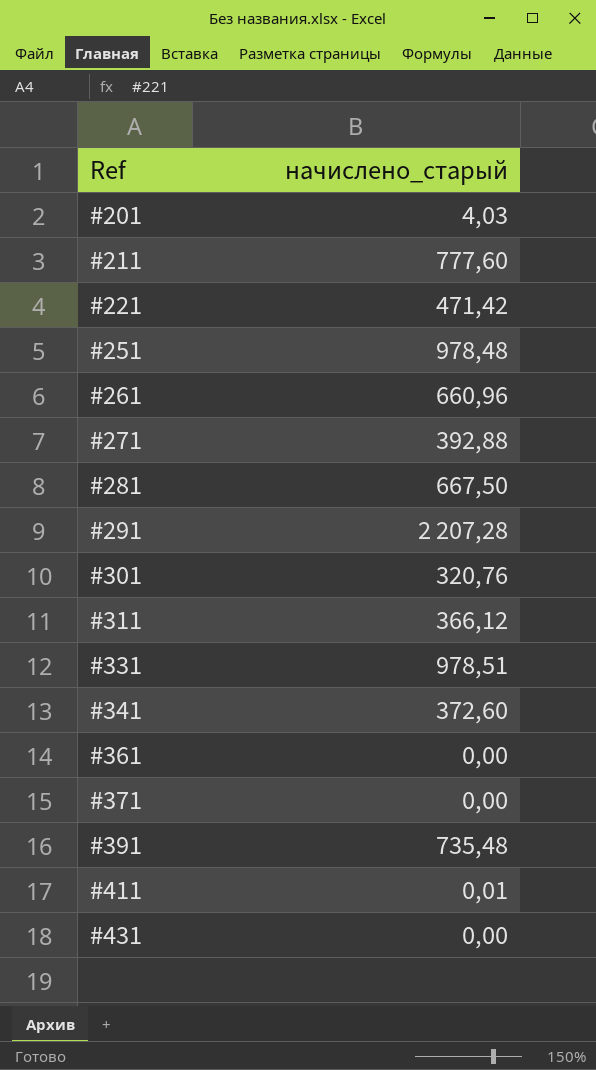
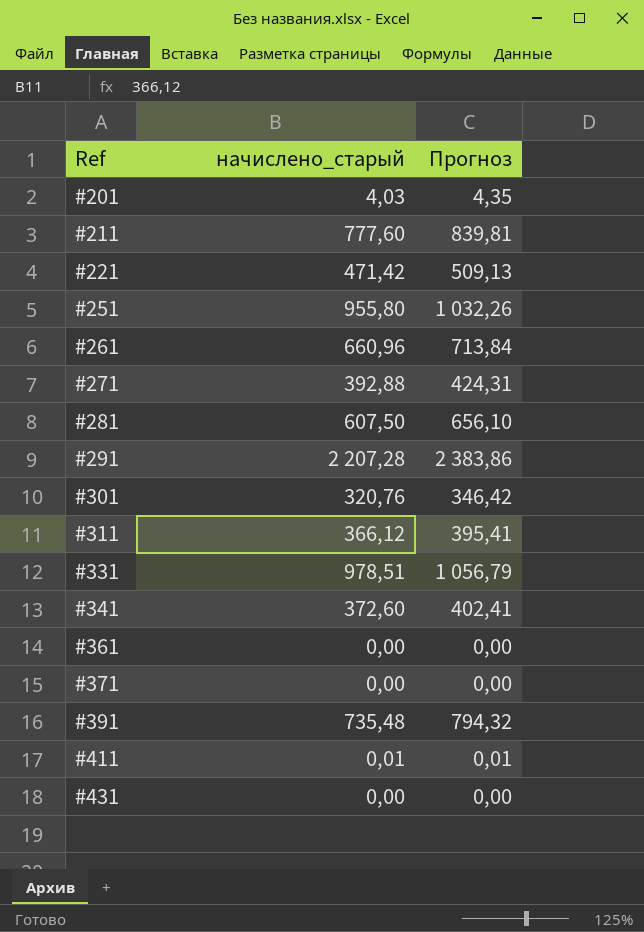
column Прогноз | formula: none -> [начислено_старый] * 1,08
#251 | начислено_старый: 978,48 -> 955,80
#281 | начислено_старый: 667,50 -> 607,50

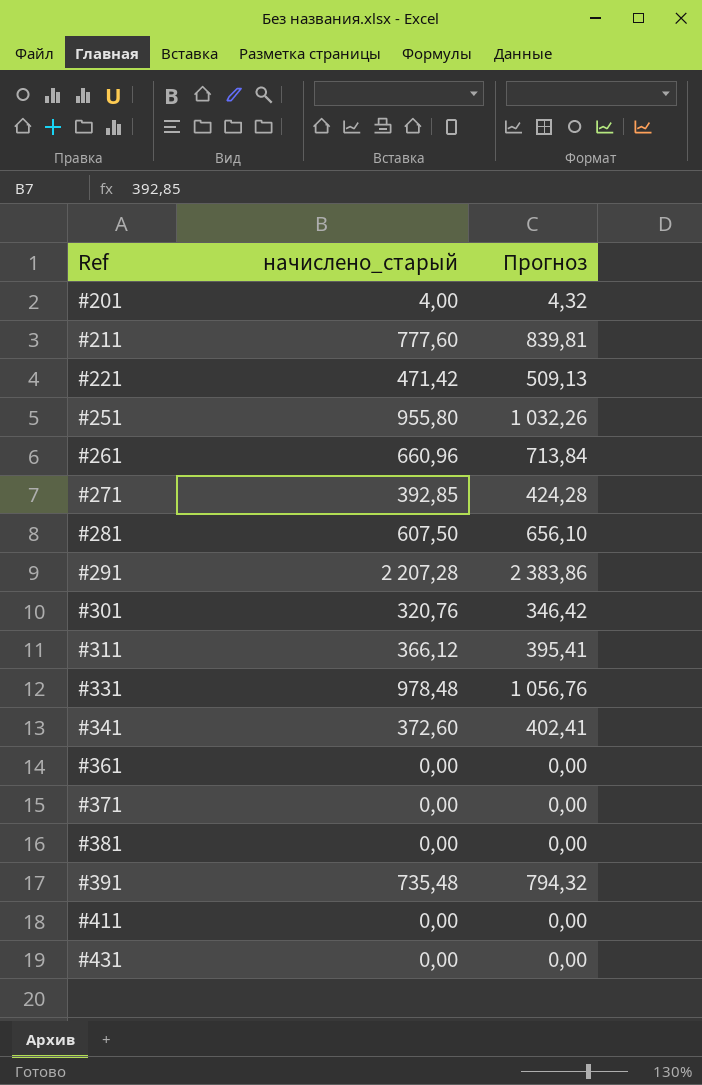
#201 | начислено_старый: 4,03 -> 4,00
#201 | Прогноз: 4,35 -> 4,32
#271 | начислено_старый: 392,88 -> 392,85
#271 | Прогноз: 424,31 -> 424,28
#331 | начислено_старый: 978,51 -> 978,48
#331 | Прогноз: 1 056,79 -> 1 056,76
row #381: none -> 0,00 | 0,00
#411 | начислено_старый: 0,01 -> 0,00
#411 | Прогноз: 0,01 -> 0,00

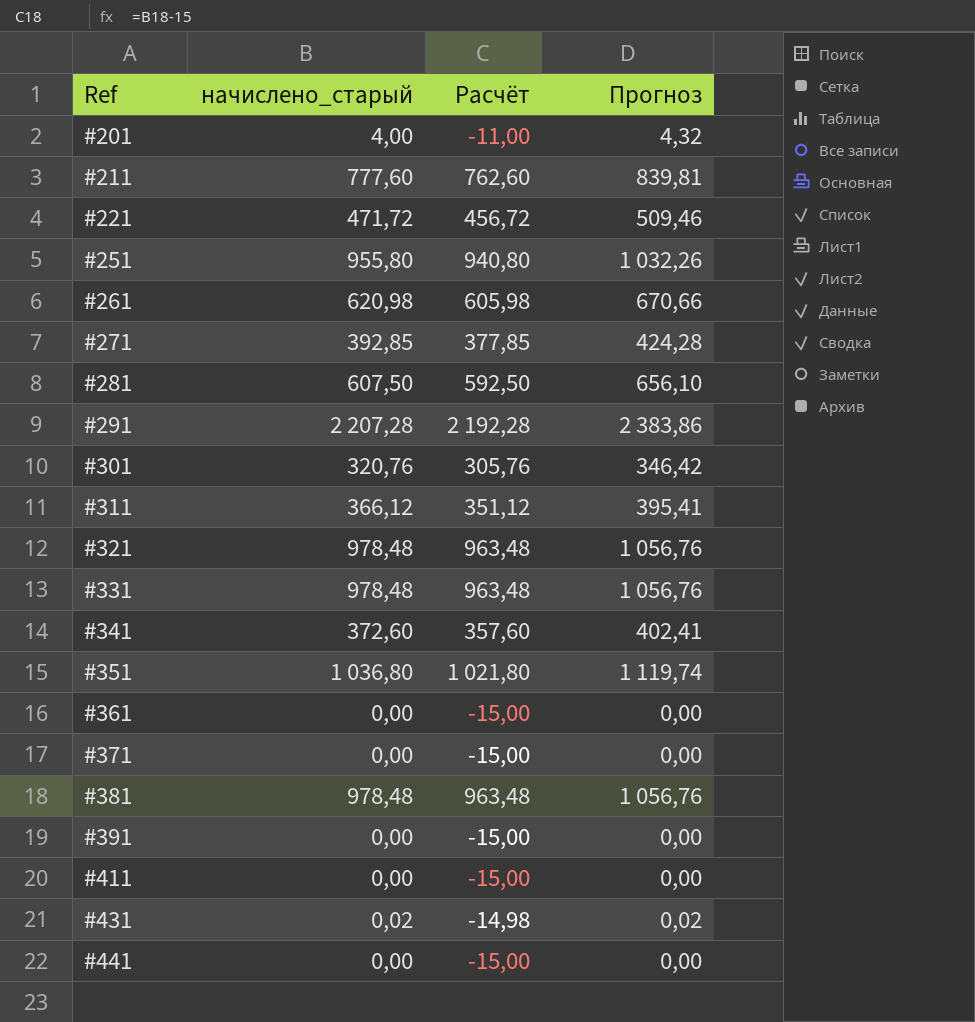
column Расчёт | formula: none -> [начислено_старый] - 15
#221 | начислено_старый: 471,42 -> 471,72
#221 | Прогноз: 509,13 -> 509,46
#261 | начислено_старый: 660,96 -> 620,98
#261 | Прогноз: 713,84 -> 670,66
row #321: none -> 978,48 | 963,48 | 1 056,76
row #351: none -> 1 036,80 | 1 021,80 | 1 119,74
#381 | начислено_старый: 0,00 -> 978,48
#381 | Прогноз: 0,00 -> 1 056,76
#391 | начислено_старый: 735,48 -> 0,00
#391 | Прогноз: 794,32 -> 0,00
#431 | начислено_старый: 0,00 -> 0,02
#431 | Прогноз: 0,00 -> 0,02
row #441: none -> 0,00 | -15,00 | 0,00

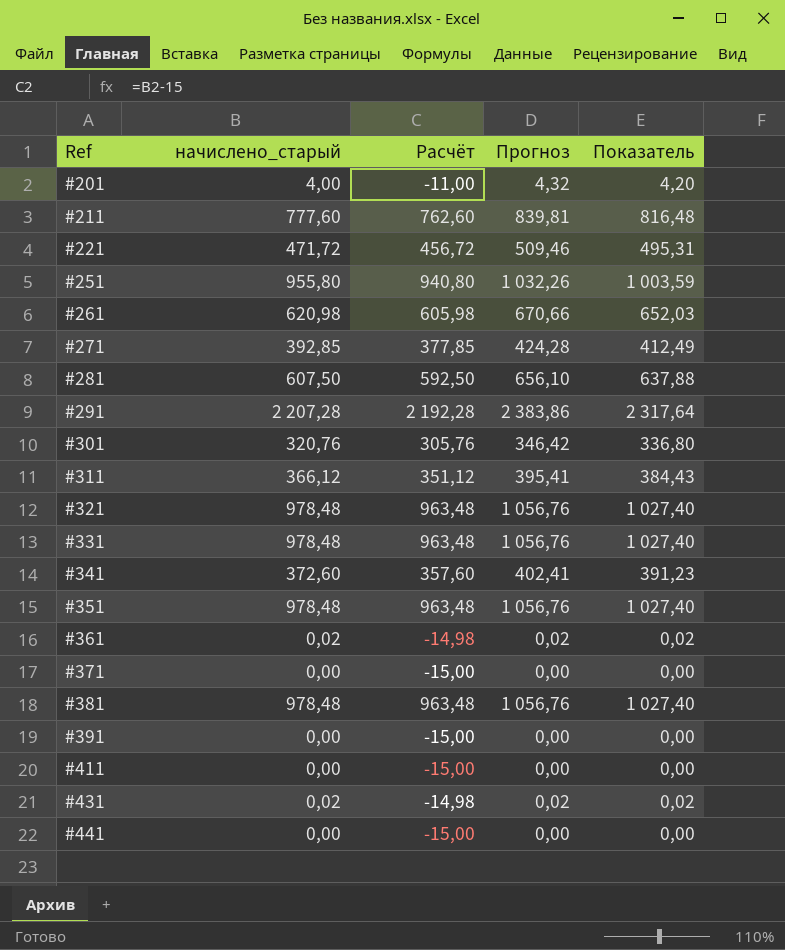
column Показатель | formula: none -> [начислено_старый] * 1,05
#351 | начислено_старый: 1 036,80 -> 978,48
#351 | Расчёт: 1 021,80 -> 963,48
#351 | Прогноз: 1 119,74 -> 1 056,76
#361 | начислено_старый: 0,00 -> 0,02
#361 | Расчёт: -15,00 -> -14,98
#361 | Прогноз: 0,00 -> 0,02

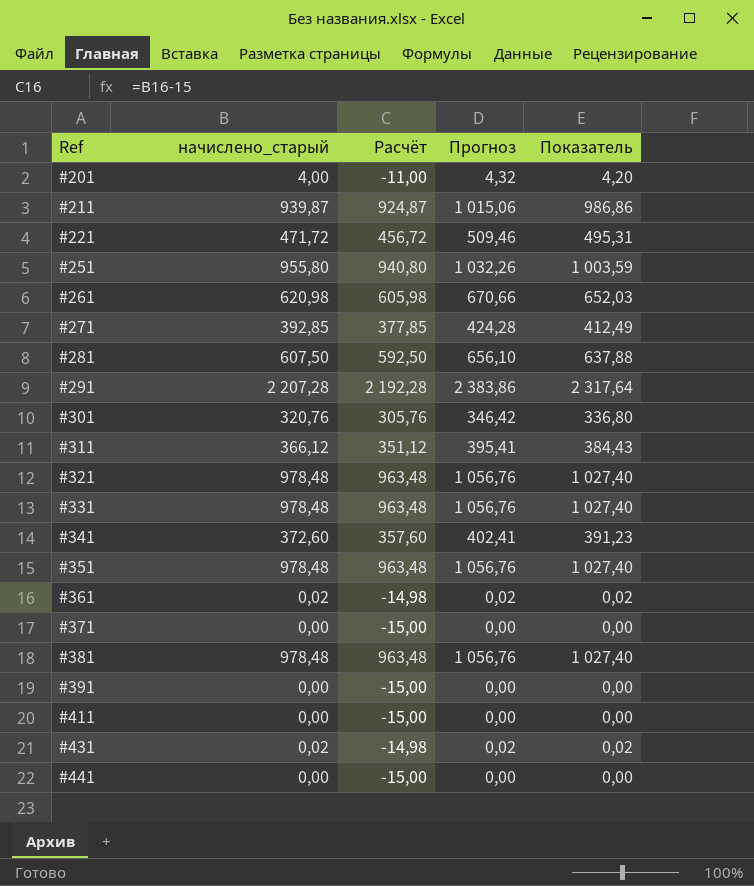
#211 | начислено_старый: 777,60 -> 939,87
#211 | Расчёт: 762,60 -> 924,87
#211 | Прогноз: 839,81 -> 1 015,06
#211 | Показатель: 816,48 -> 986,86

